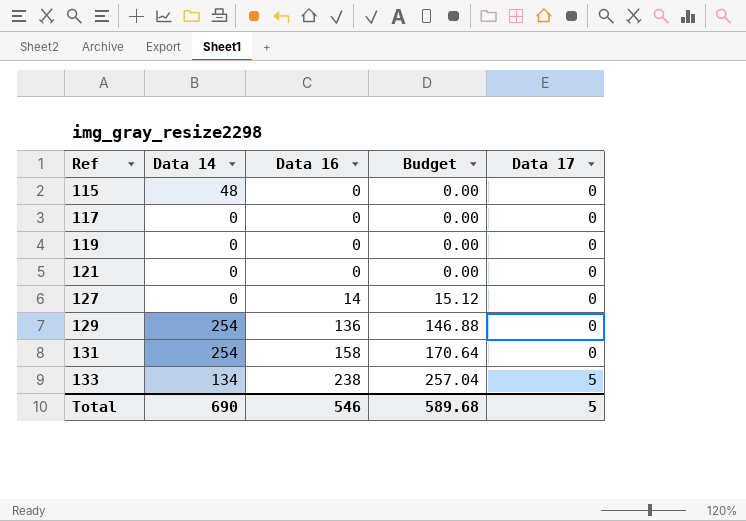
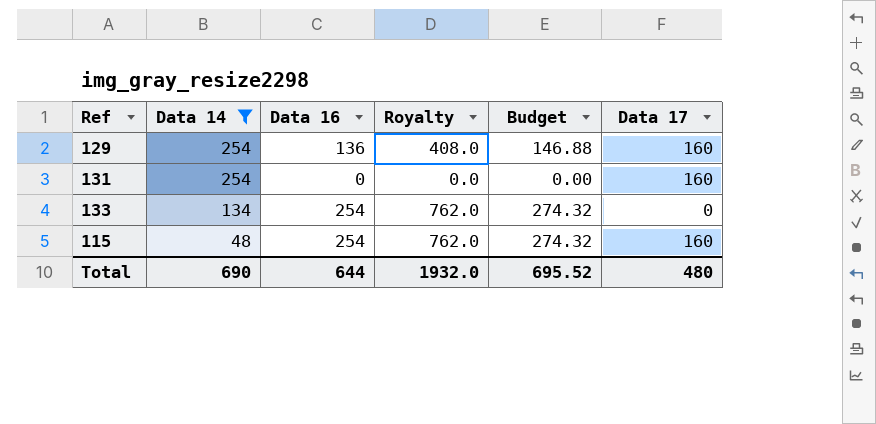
filter: none -> Data 14 != 0
row order: Ref ascending -> Data 14 descending
column Royalty | formula: none -> [Data 16] * 3
129 | Data 17: 0 -> 160
131 | Data 16: 158 -> 0
131 | Budget: 170.64 -> 0.00
131 | Data 17: 0 -> 160
133 | Data 16: 238 -> 254
133 | Budget: 257.04 -> 274.32
133 | Data 17: 5 -> 0
115 | Data 16: 0 -> 254
115 | Budget: 0.00 -> 274.32
115 | Data 17: 0 -> 160
Total | Data 16: 546 -> 644
Total | Budget: 589.68 -> 695.52
Total | Data 17: 5 -> 480

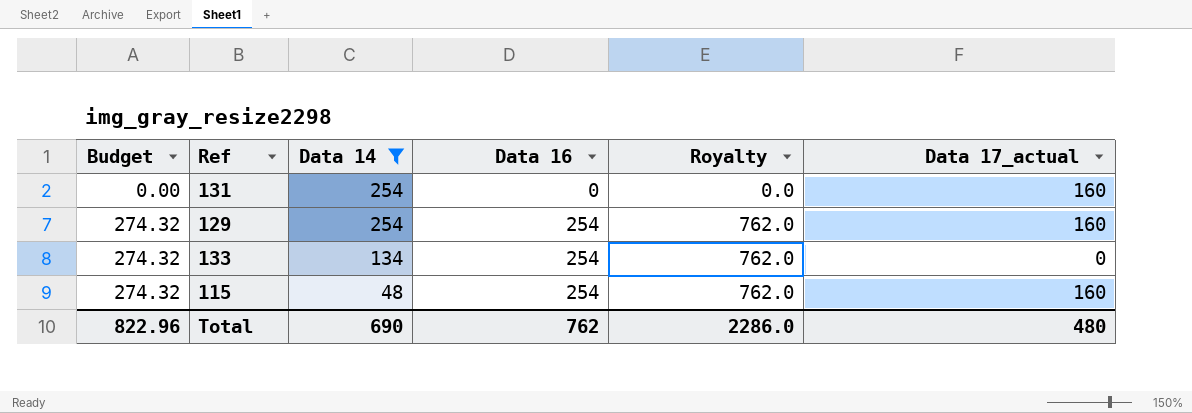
row order: Data 14 descending -> Budget ascending
column Budget | position: 5 -> 1
column name: Data 17 -> Data 17_actual
129 | Budget: 146.88 -> 274.32
129 | Data 16: 136 -> 254
129 | Royalty: 408.0 -> 762.0
Total | Budget: 695.52 -> 822.96
Total | Data 16: 644 -> 762
Total | Royalty: 1932.0 -> 2286.0

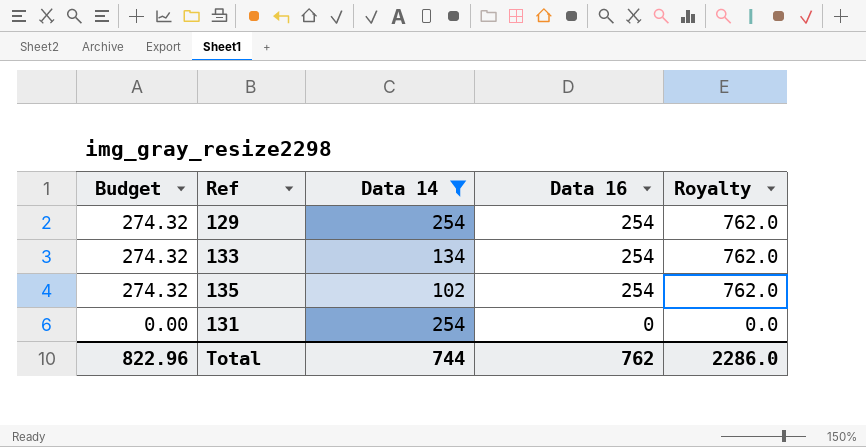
row order: Budget ascending -> Budget descending
column Data 17_actual | position: 6 -> none
row 115: 274.32 | 48 | 254 | 762.0 | 160 -> none
row 135: none -> 274.32 | 102 | 254 | 762.0
Total | Data 14: 690 -> 744

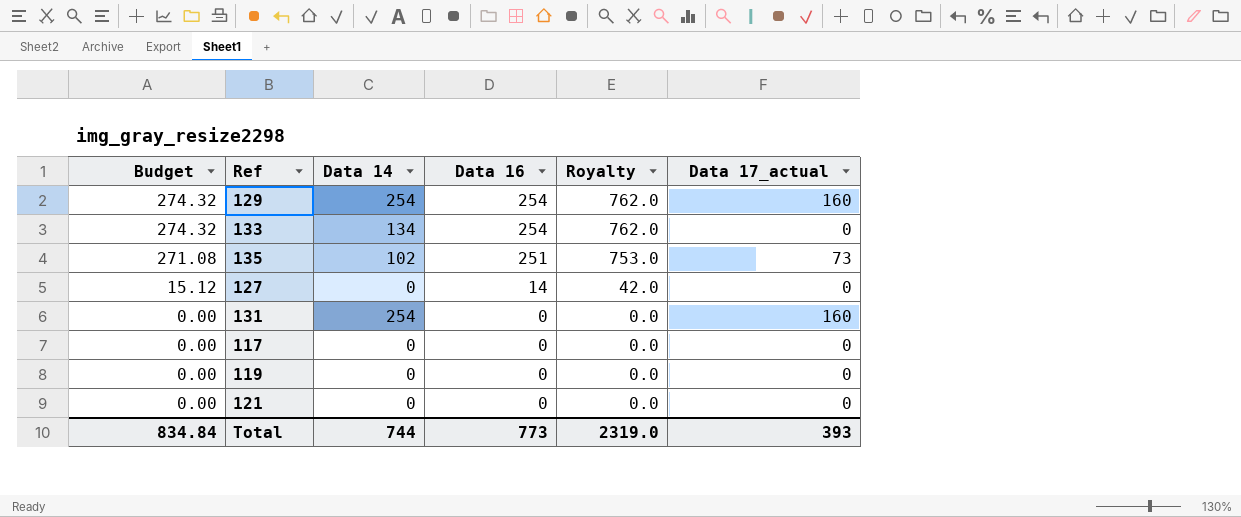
filter: Data 14 != 0 -> none
column Data 17_actual | position: none -> 6
135 | Budget: 274.32 -> 271.08
135 | Data 16: 254 -> 251
135 | Royalty: 762.0 -> 753.0
Total | Budget: 822.96 -> 834.84
Total | Data 16: 762 -> 773
Total | Royalty: 2286.0 -> 2319.0

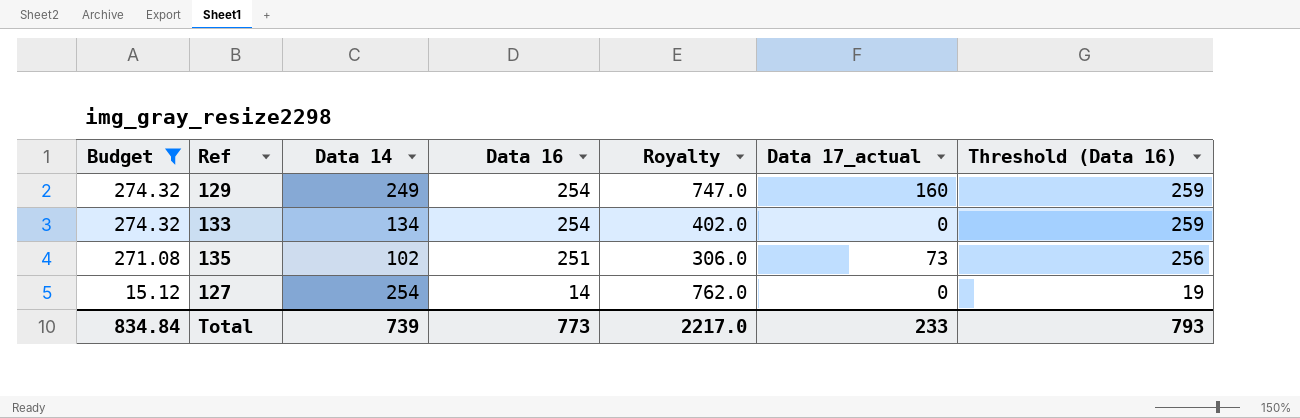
filter: none -> Budget != 0.00
column Royalty | formula: [Data 16] * 3 -> [Data 14] * 3
column Threshold (Data 16) | formula: none -> [Data 16] + 5
129 | Data 14: 254 -> 249
127 | Data 14: 0 -> 254
Total | Data 14: 744 -> 739
Total | Royalty: 2319.0 -> 2217.0
Total | Data 17_actual: 393 -> 233

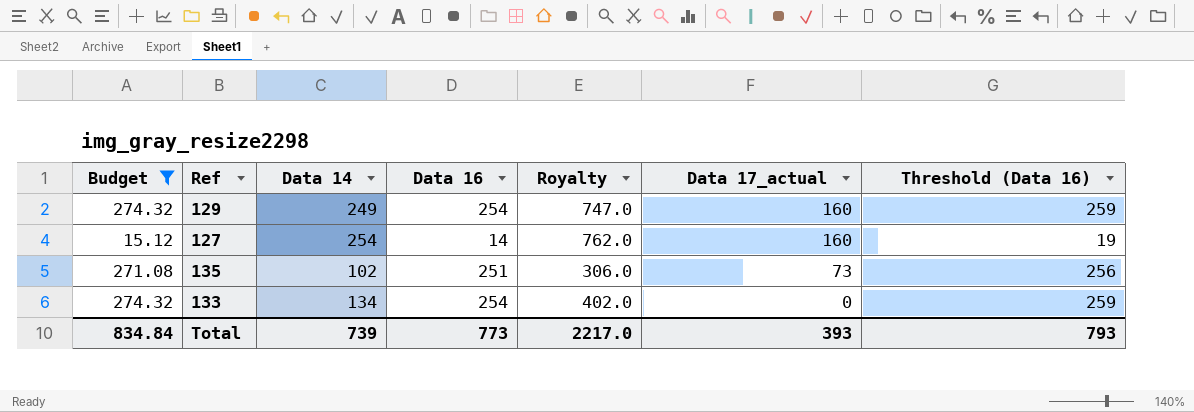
row order: Budget descending -> Data 17_actual descending
127 | Data 17_actual: 0 -> 160
Total | Data 17_actual: 233 -> 393

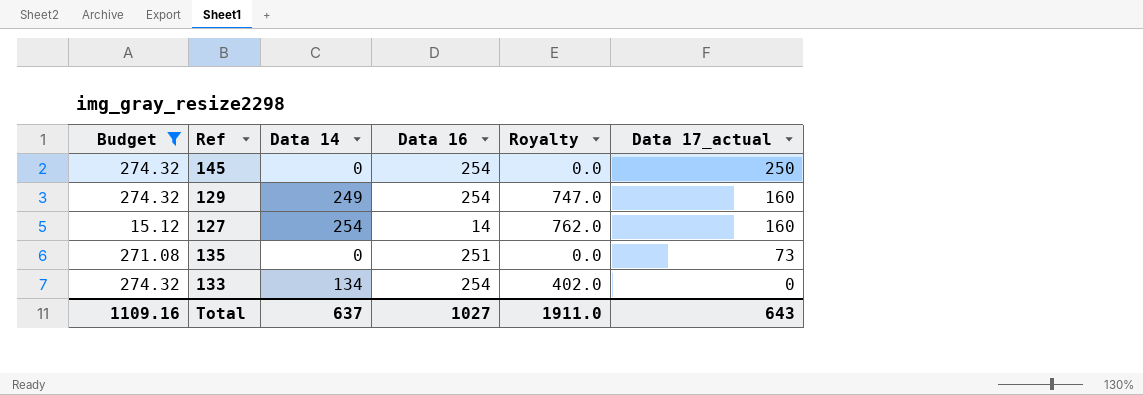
column Threshold (Data 16) | formula: [Data 16] + 5 -> none
row 145: none -> 274.32 | 0 | 254 | 0.0 | 250
135 | Data 14: 102 -> 0
135 | Royalty: 306.0 -> 0.0
Total | Budget: 834.84 -> 1109.16
Total | Data 14: 739 -> 637
Total | Data 16: 773 -> 1027
Total | Royalty: 2217.0 -> 1911.0
Total | Data 17_actual: 393 -> 643

